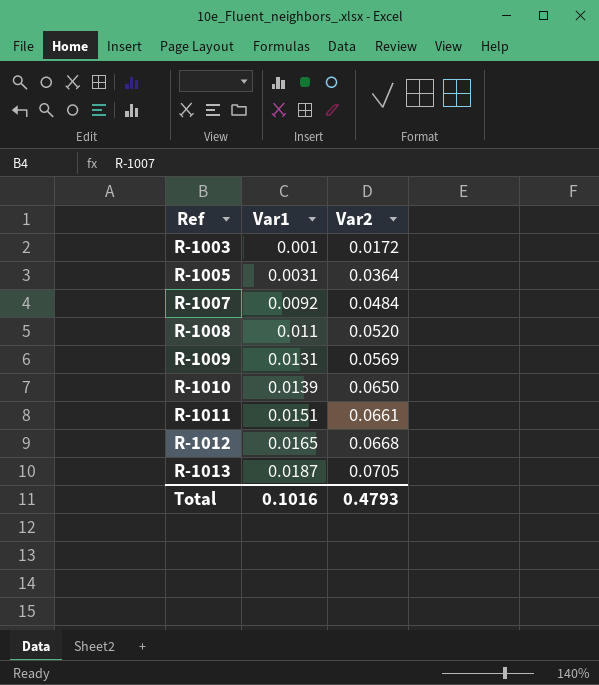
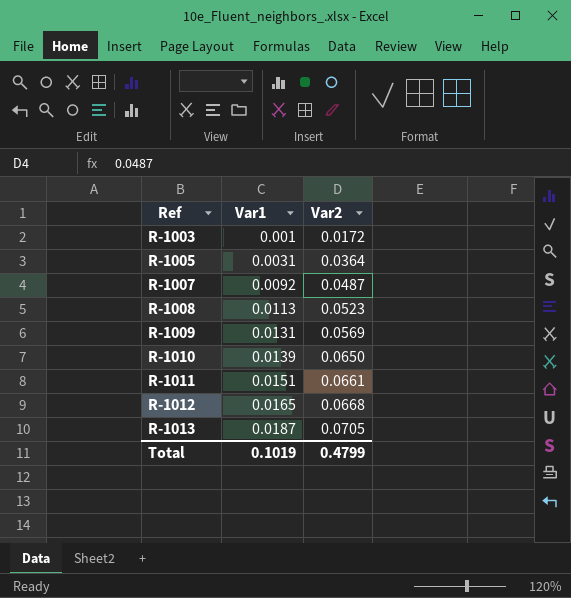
R-1007 | Var2: 0.0484 -> 0.0487
R-1008 | Var1: 0.011 -> 0.0113
R-1008 | Var2: 0.0520 -> 0.0523
Total | Var1: 0.1016 -> 0.1019
Total | Var2: 0.4793 -> 0.4799

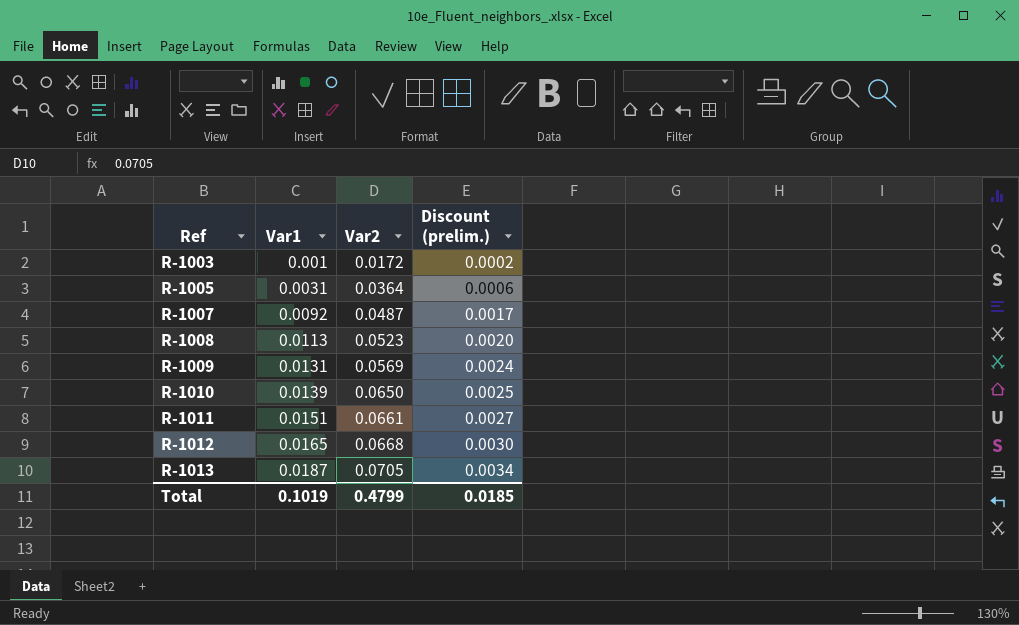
column Discount (prelim.) | formula: none -> [Var1] * 0.18

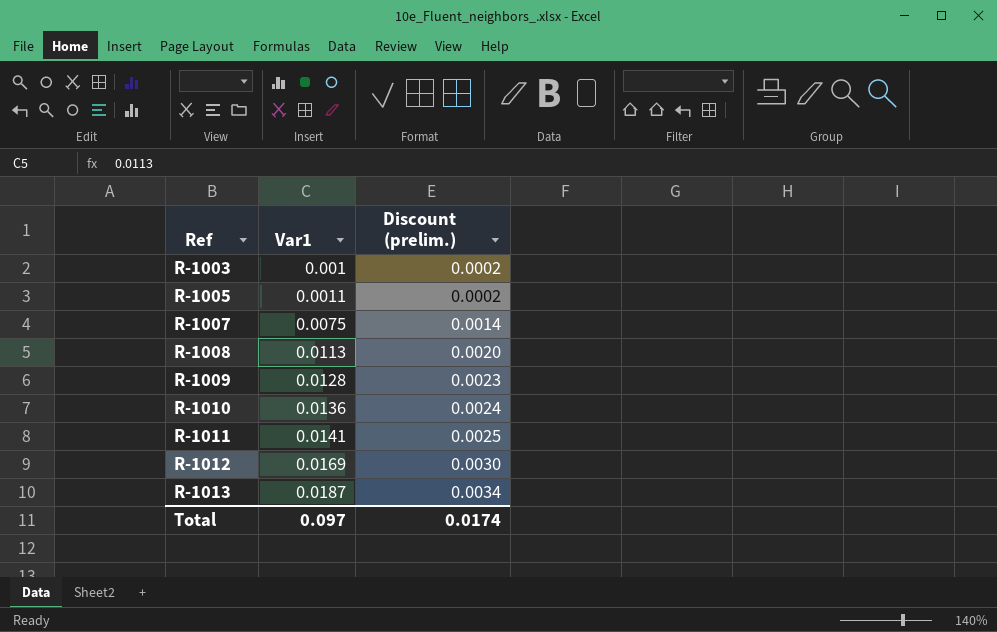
column Var2 | position: 3 -> none
R-1005 | Var1: 0.0031 -> 0.0011
R-1005 | Discount (prelim.): 0.0006 -> 0.0002
R-1007 | Var1: 0.0092 -> 0.0075
R-1007 | Discount (prelim.): 0.0017 -> 0.0014
R-1009 | Var1: 0.0131 -> 0.0128
R-1009 | Discount (prelim.): 0.0024 -> 0.0023
R-1010 | Var1: 0.0139 -> 0.0136
R-1010 | Discount (prelim.): 0.0025 -> 0.0024
R-1011 | Var1: 0.0151 -> 0.0141
R-1011 | Discount (prelim.): 0.0027 -> 0.0025
R-1012 | Var1: 0.0165 -> 0.0169
Total | Var1: 0.1019 -> 0.097
Total | Discount (prelim.): 0.0185 -> 0.0174

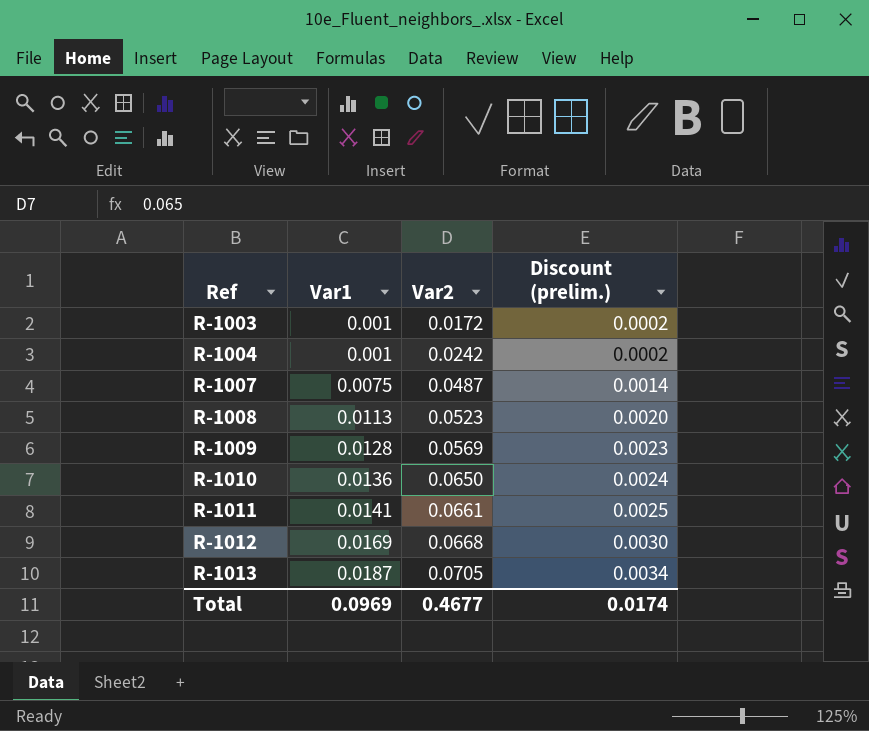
column Var2 | position: none -> 3
row R-1005: 0.0011 | 0.0002 -> none
row R-1004: none -> 0.001 | 0.0242 | 0.0002
Total | Var1: 0.097 -> 0.0969

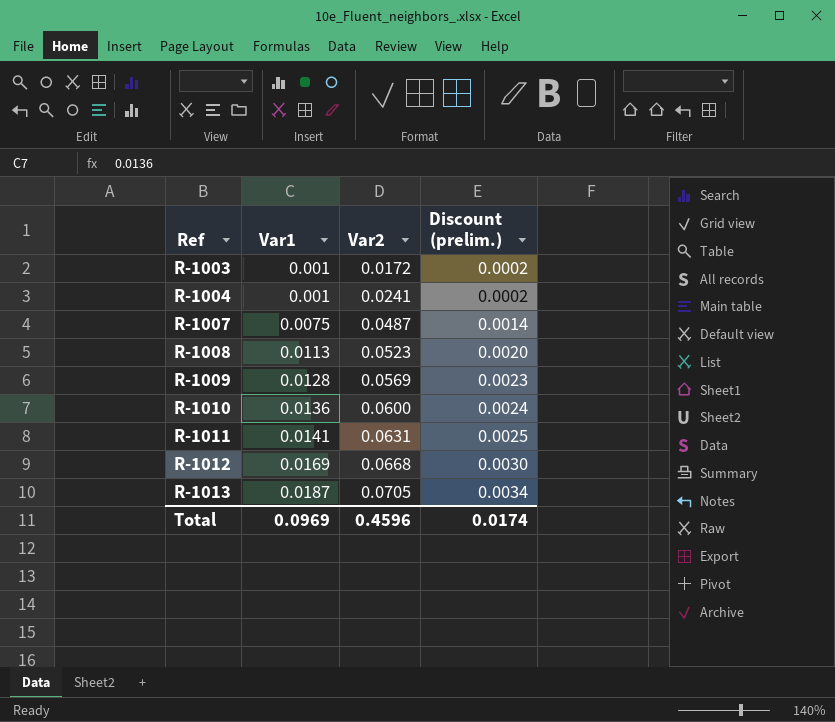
R-1004 | Var2: 0.0242 -> 0.0241
R-1010 | Var2: 0.0650 -> 0.0600
R-1011 | Var2: 0.0661 -> 0.0631
Total | Var2: 0.4677 -> 0.4596

